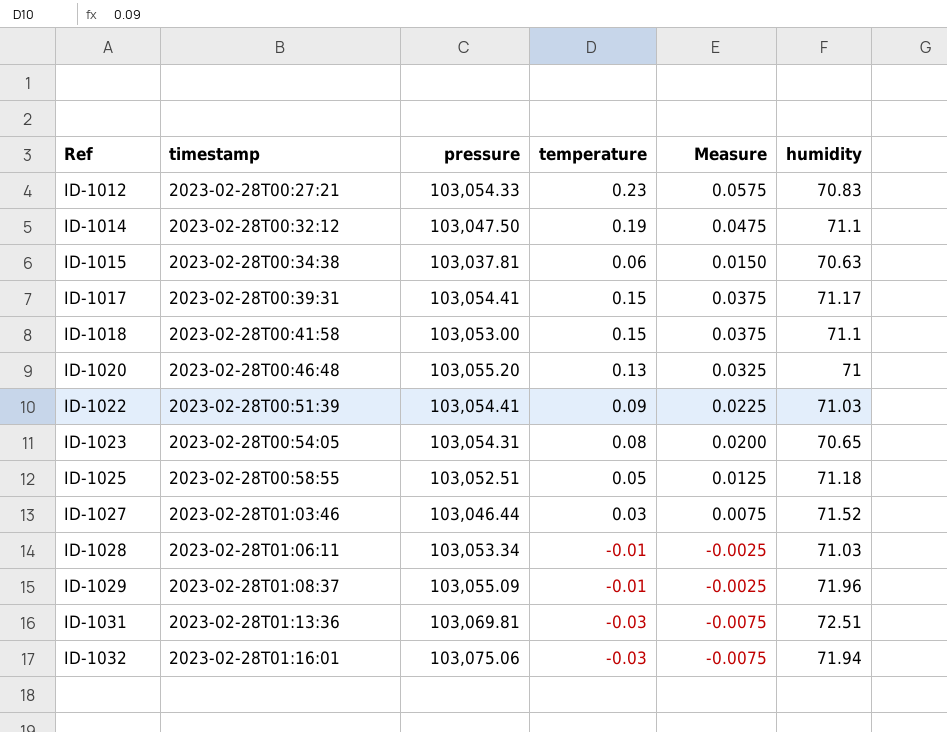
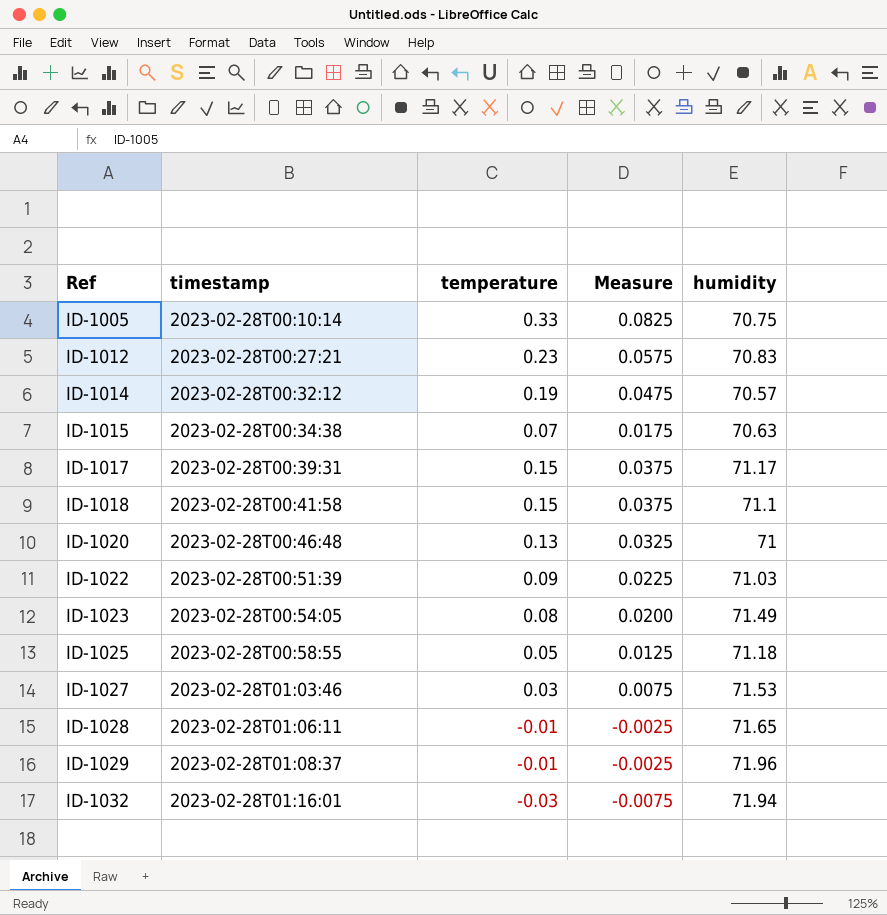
column pressure | position: 3 -> none
row ID-1031: 2023-02-28T01:13:36 | 103,069.81 | -0.03 | -0.0075 | 72.51 -> none
row ID-1005: none -> 2023-02-28T00:10:14 | 0.33 | 0.0825 | 70.75
ID-1014 | humidity: 71.1 -> 70.57
ID-1015 | temperature: 0.06 -> 0.07
ID-1015 | Measure: 0.0150 -> 0.0175
ID-1023 | humidity: 70.65 -> 71.49
ID-1027 | humidity: 71.52 -> 71.53
ID-1028 | humidity: 71.03 -> 71.65

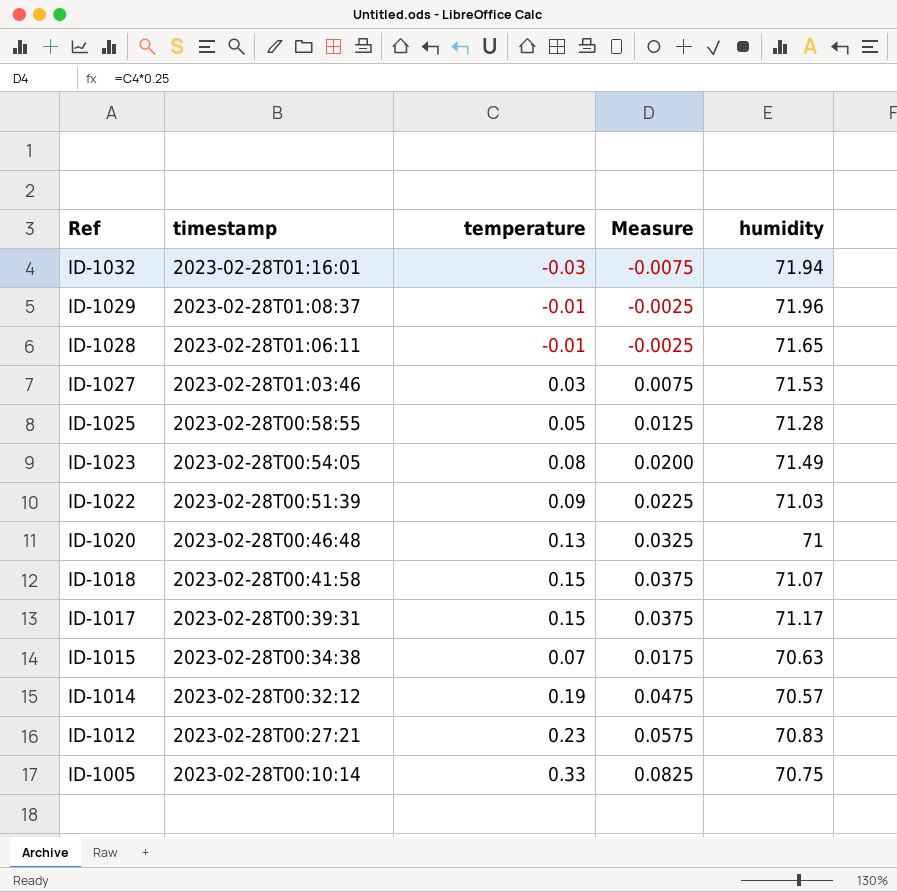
row order: Ref ascending -> Ref descending
ID-1025 | humidity: 71.18 -> 71.28
ID-1018 | humidity: 71.1 -> 71.07

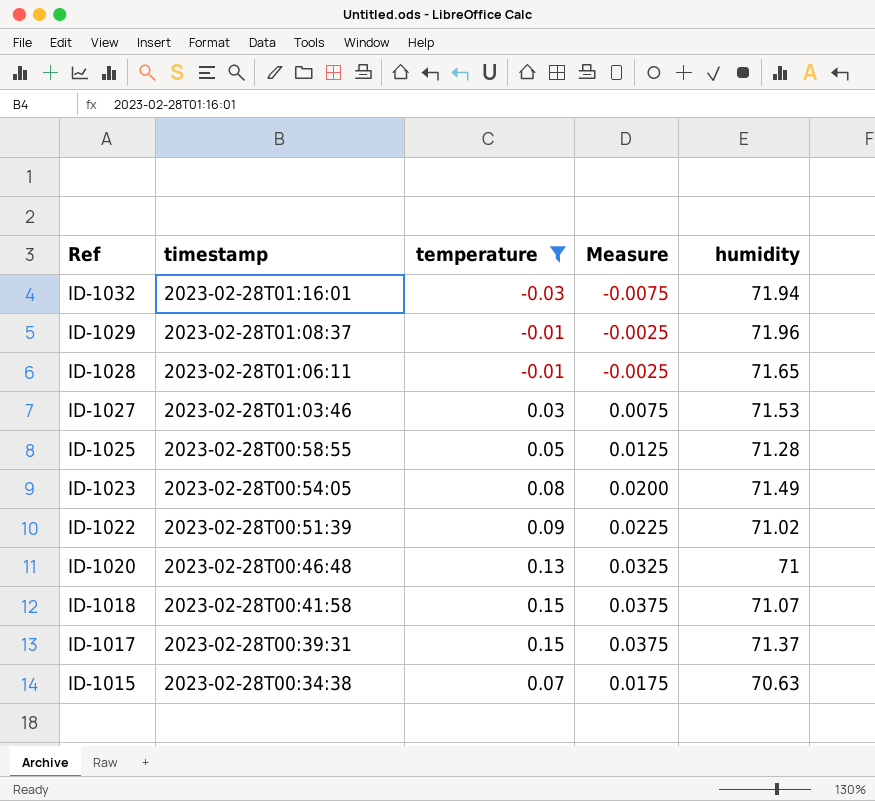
filter: none -> temperature <= 0.15
ID-1022 | humidity: 71.03 -> 71.02
ID-1017 | humidity: 71.17 -> 71.37

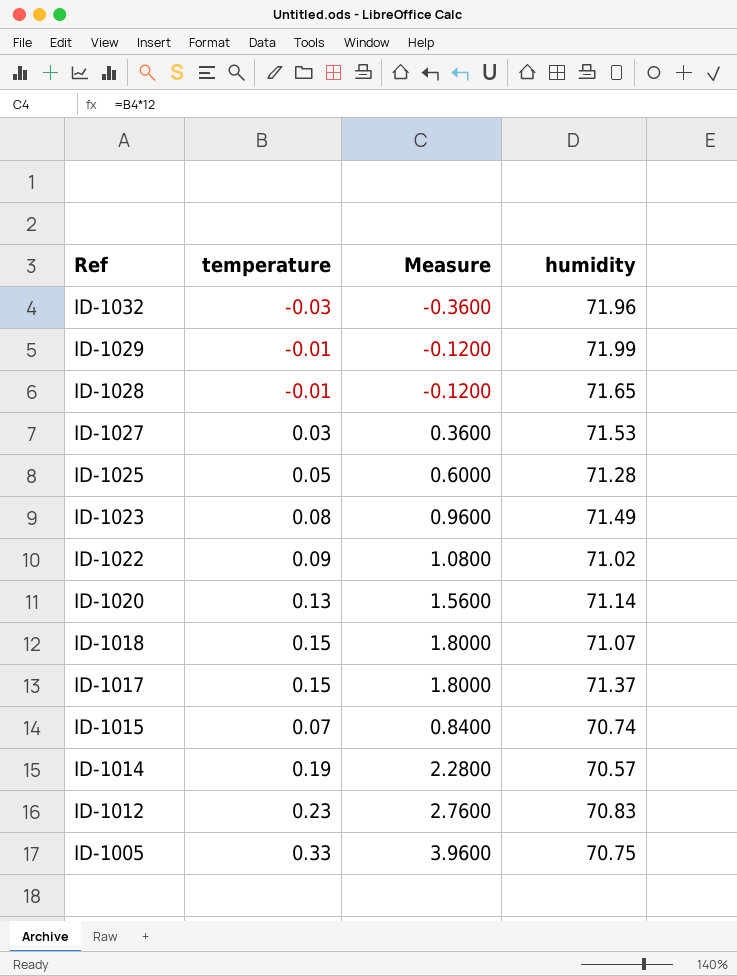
filter: temperature <= 0.15 -> none
column timestamp | position: 2 -> none
column Measure | formula: [temperature] * 0.25 -> [temperature] * 12
ID-1032 | humidity: 71.94 -> 71.96
ID-1029 | humidity: 71.96 -> 71.99
ID-1020 | humidity: 71 -> 71.14
ID-1015 | humidity: 70.63 -> 70.74

